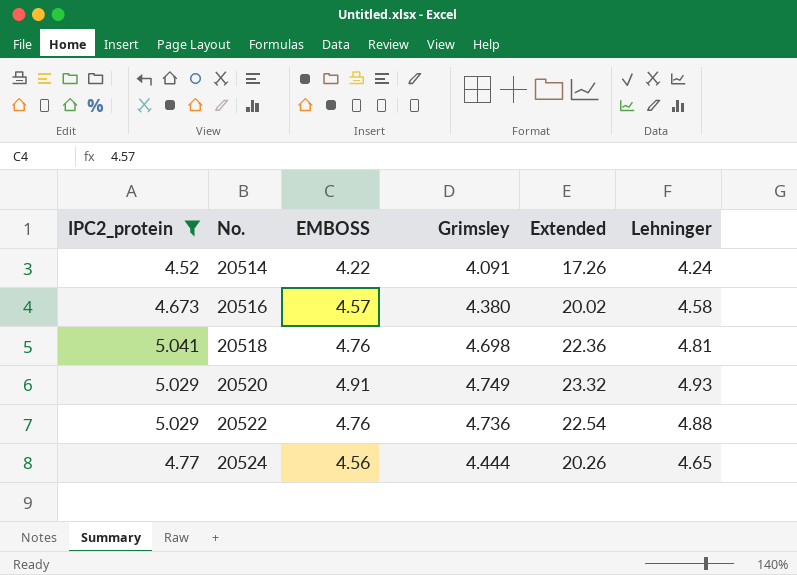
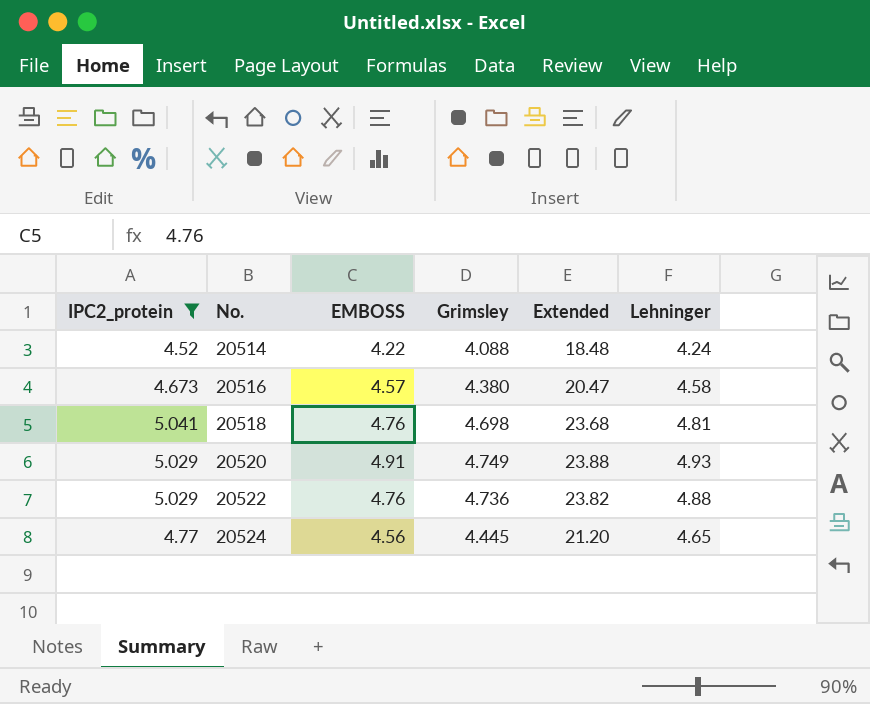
column Extended | formula: [EMBOSS] * [Grimsley] -> [IPC2_protein] * [Grimsley]
20514 | Grimsley: 4.091 -> 4.088
20524 | Grimsley: 4.444 -> 4.445

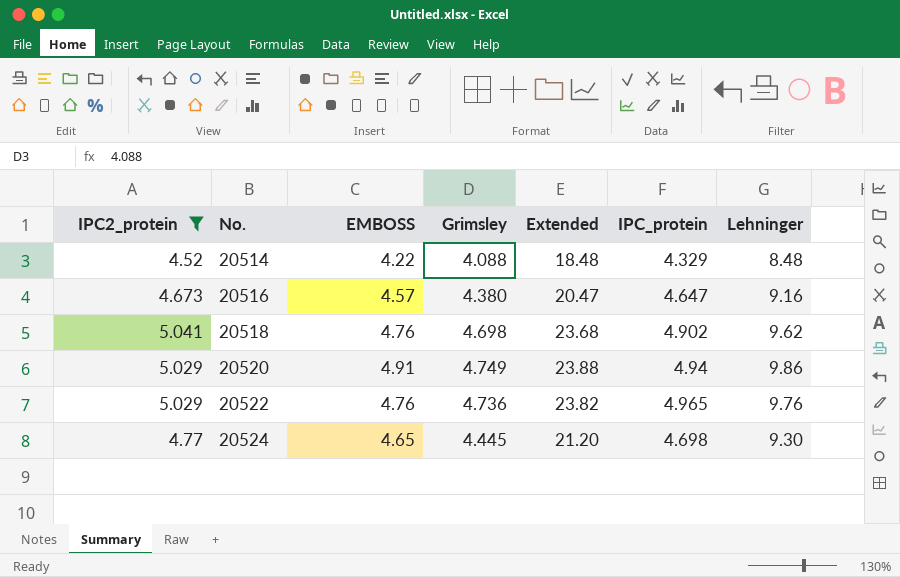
column IPC_protein | position: none -> 6
20514 | Lehninger: 4.24 -> 8.48
20516 | Lehninger: 4.58 -> 9.16
20518 | Lehninger: 4.81 -> 9.62
20520 | Lehninger: 4.93 -> 9.86
20522 | Lehninger: 4.88 -> 9.76
20524 | EMBOSS: 4.56 -> 4.65
20524 | Lehninger: 4.65 -> 9.30

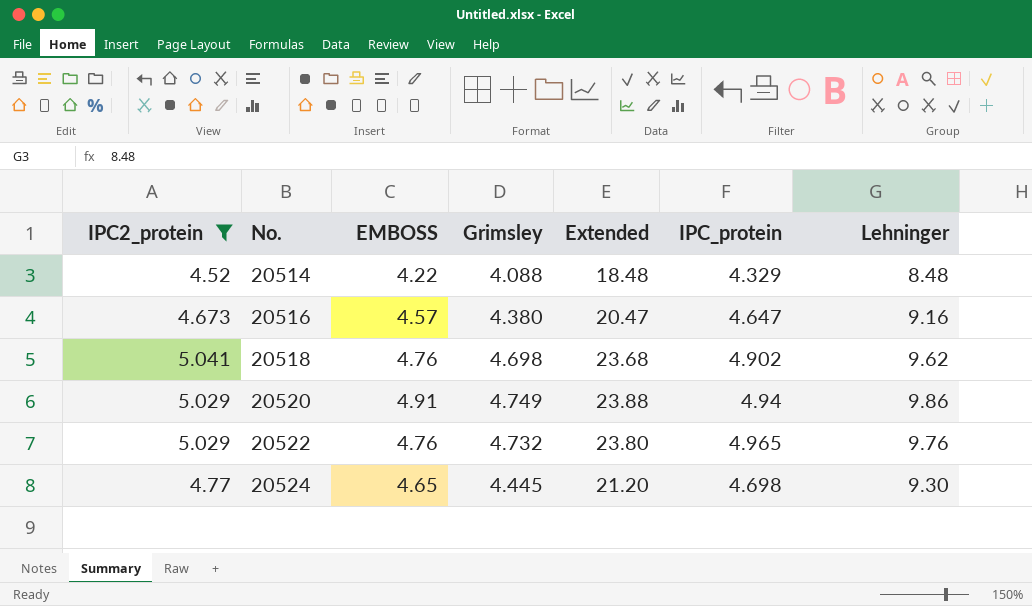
20522 | Grimsley: 4.736 -> 4.732
20522 | Extended: 23.82 -> 23.80

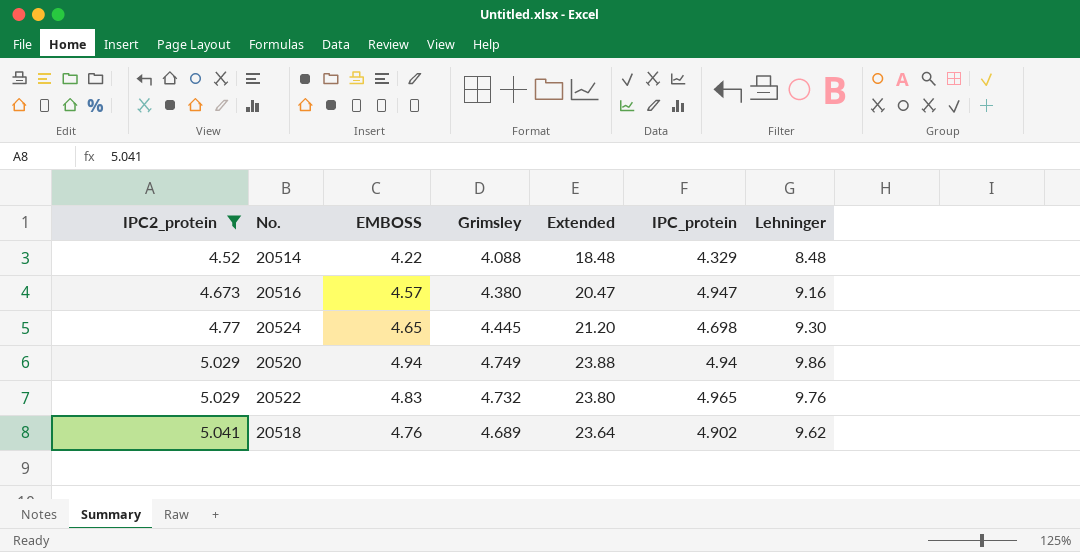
row order: No. ascending -> IPC2_protein ascending
20516 | IPC_protein: 4.647 -> 4.947
20520 | EMBOSS: 4.91 -> 4.94
20522 | EMBOSS: 4.76 -> 4.83
20518 | Grimsley: 4.698 -> 4.689
20518 | Extended: 23.68 -> 23.64

